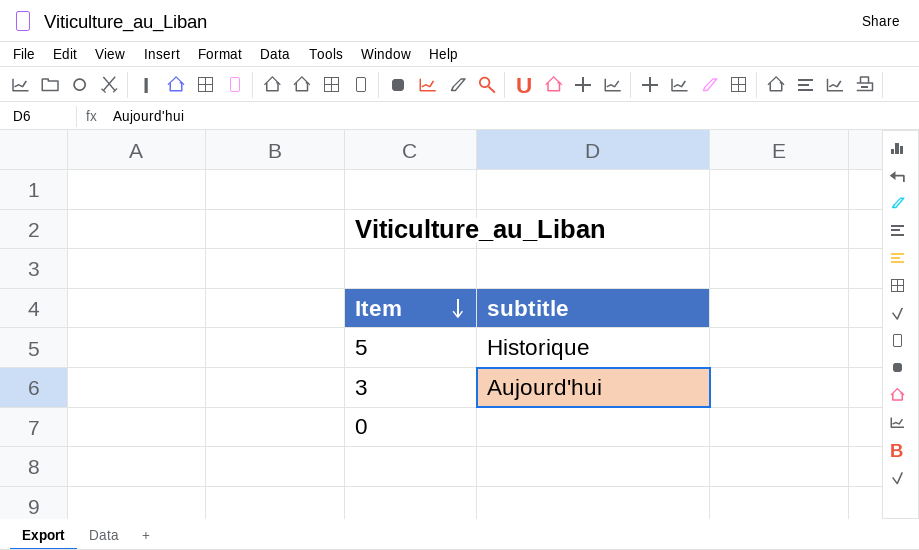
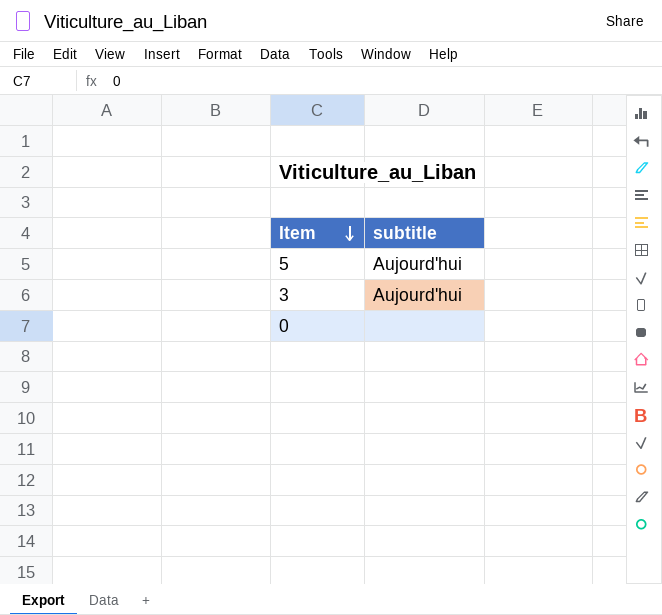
5 | subtitle: Historique -> Aujourd'hui

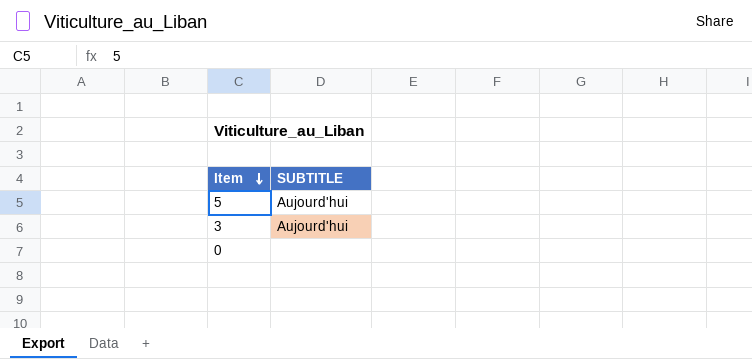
column name: subtitle -> SUBTITLE

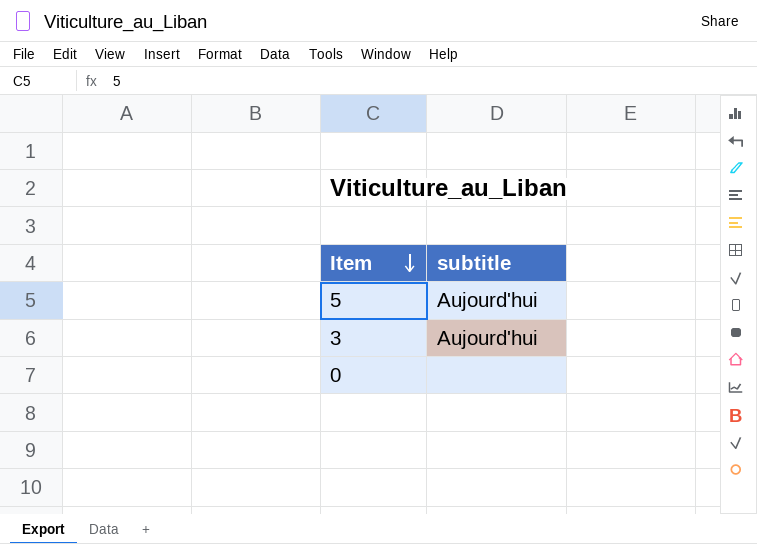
column name: SUBTITLE -> subtitle

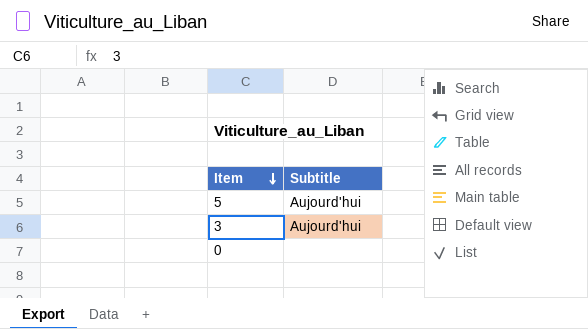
column name: subtitle -> Subtitle

